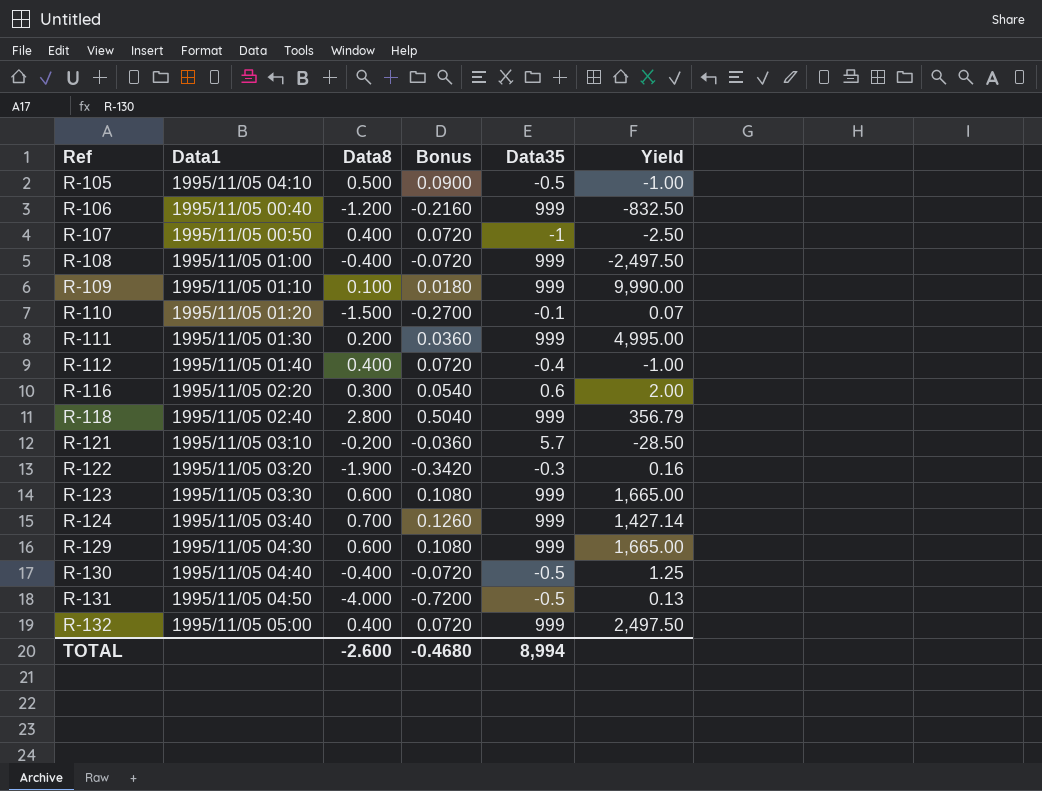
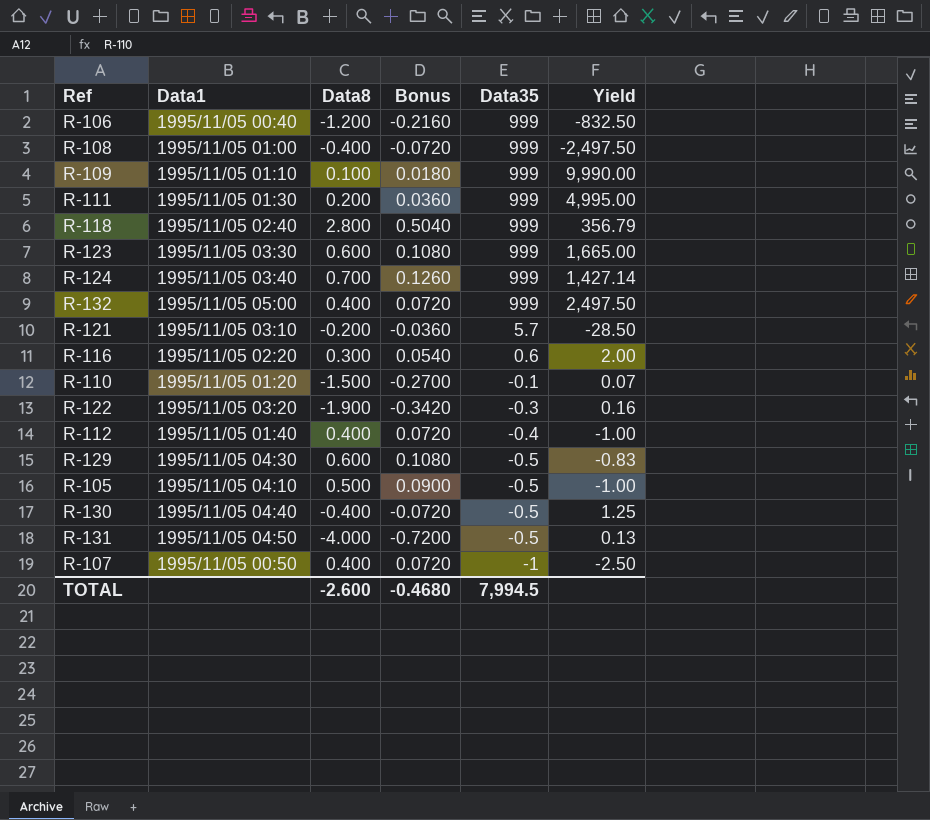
row order: Ref ascending -> Data35 descending
R-129 | Data35: 999 -> -0.5
R-129 | Yield: 1,665.00 -> -0.83
TOTAL | Data35: 8,994 -> 7,994.5

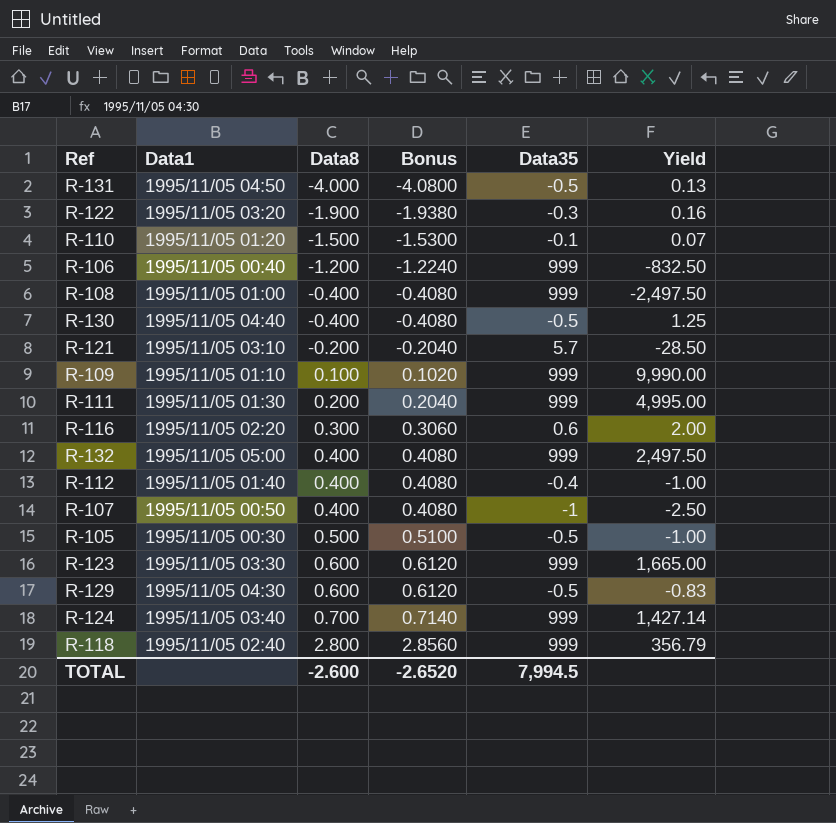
row order: Data35 descending -> Data8 ascending
column Bonus | formula: [Data8] * 0.18 -> [Data8] * 1.02
R-105 | Data1: 1995/11/05 04:10 -> 1995/11/05 00:30
TOTAL | Bonus: -0.4680 -> -2.6520

